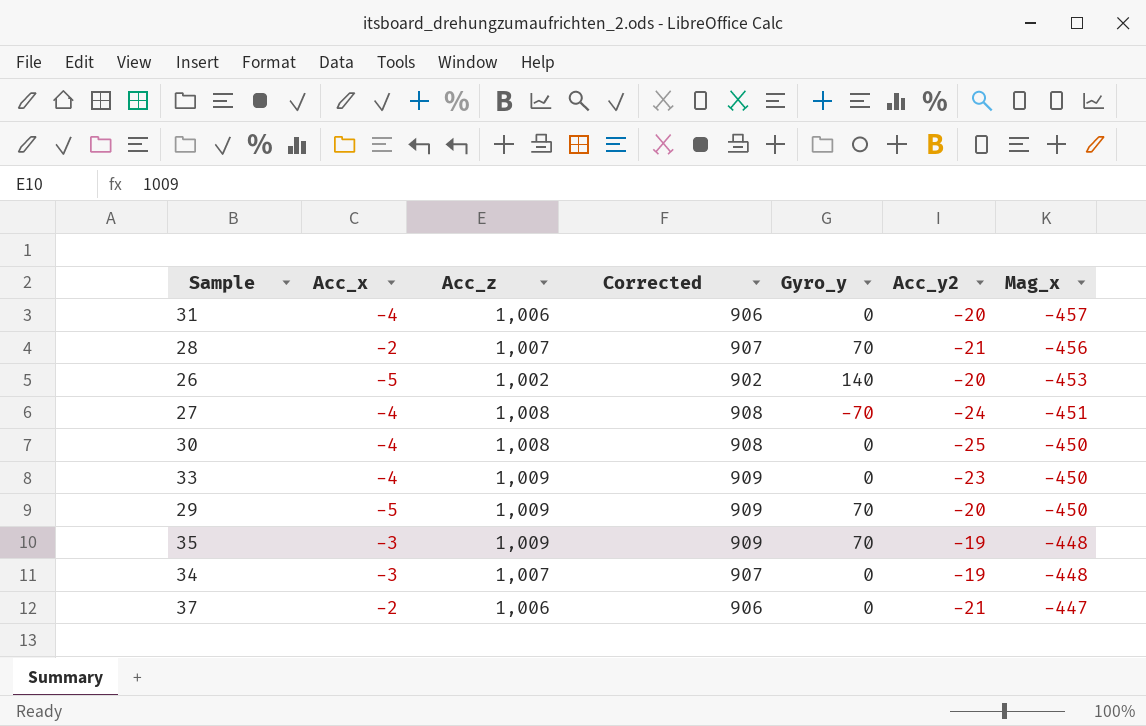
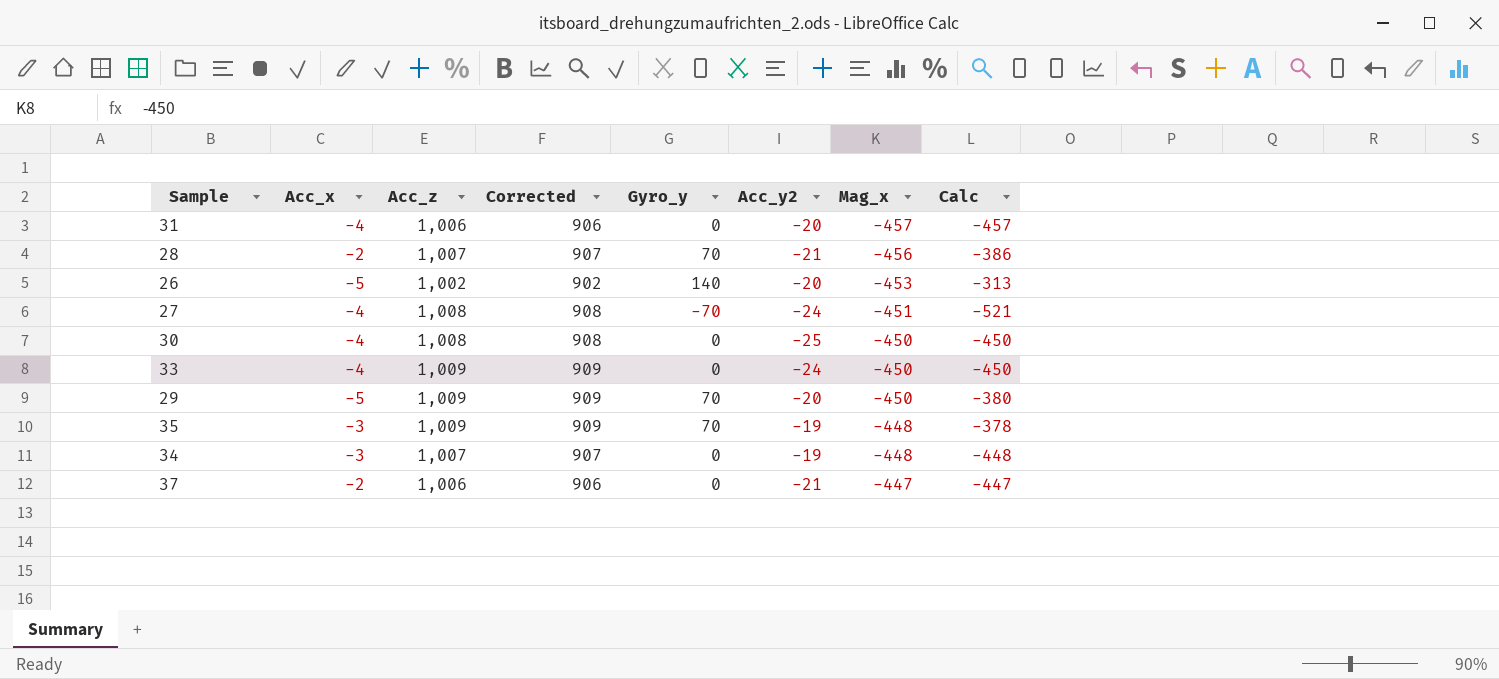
column Calc | formula: none -> [Gyro_y] + [Mag_x]
33 | Acc_y2: -23 -> -24

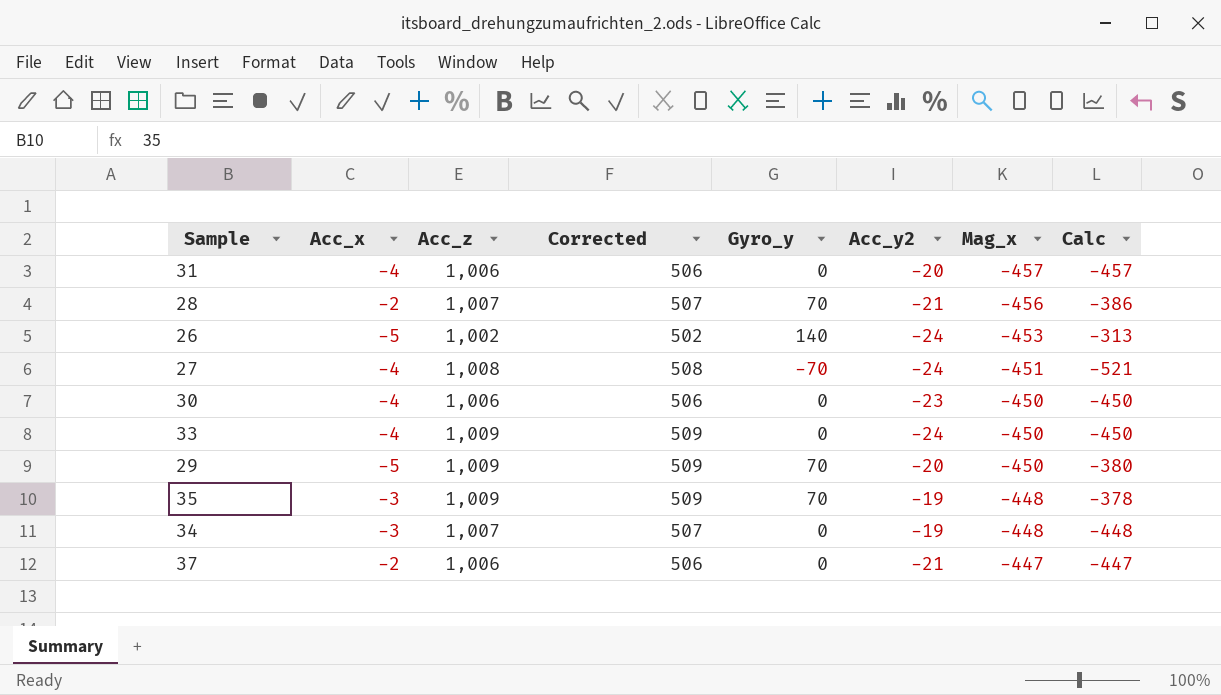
column Corrected | formula: [Acc_z] - 100 -> [Acc_z] - 500
26 | Acc_y2: -20 -> -24
30 | Acc_z: 1,008 -> 1,006
30 | Acc_y2: -25 -> -23

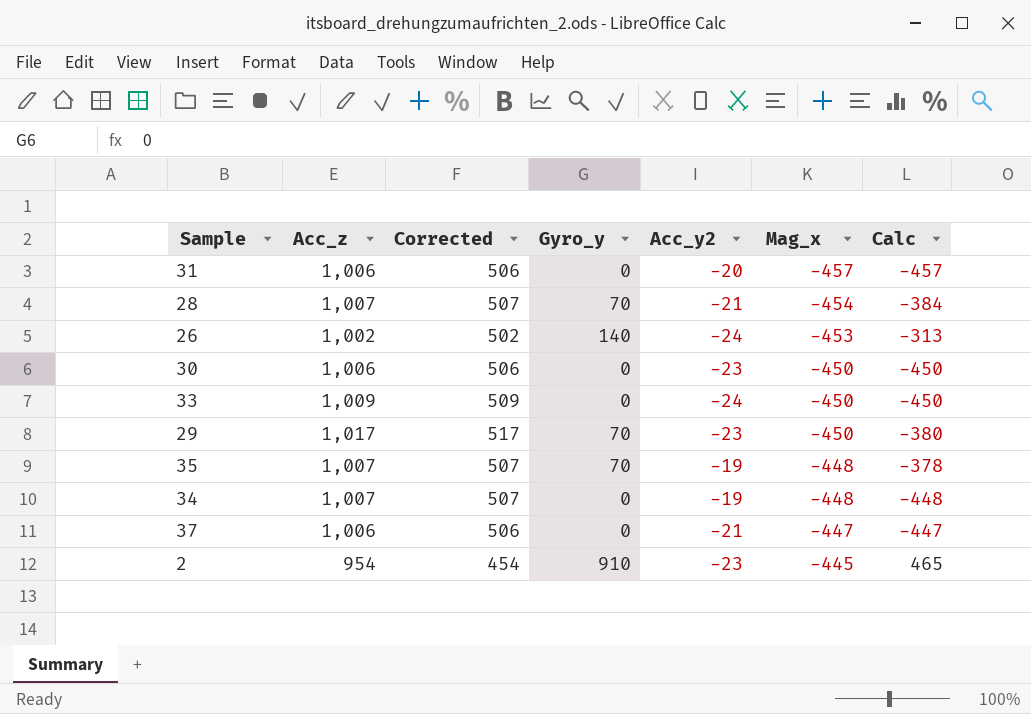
column Acc_x | position: 2 -> none
row 27: -4 | 1,008 | 508 | -70 | -24 | -451 | -521 -> none
28 | Mag_x: -456 -> -454
28 | Calc: -386 -> -384
29 | Acc_z: 1,009 -> 1,017
29 | Corrected: 509 -> 517
29 | Acc_y2: -20 -> -23
35 | Acc_z: 1,009 -> 1,007
35 | Corrected: 509 -> 507
row 2: none -> 954 | 454 | 910 | -23 | -445 | 465

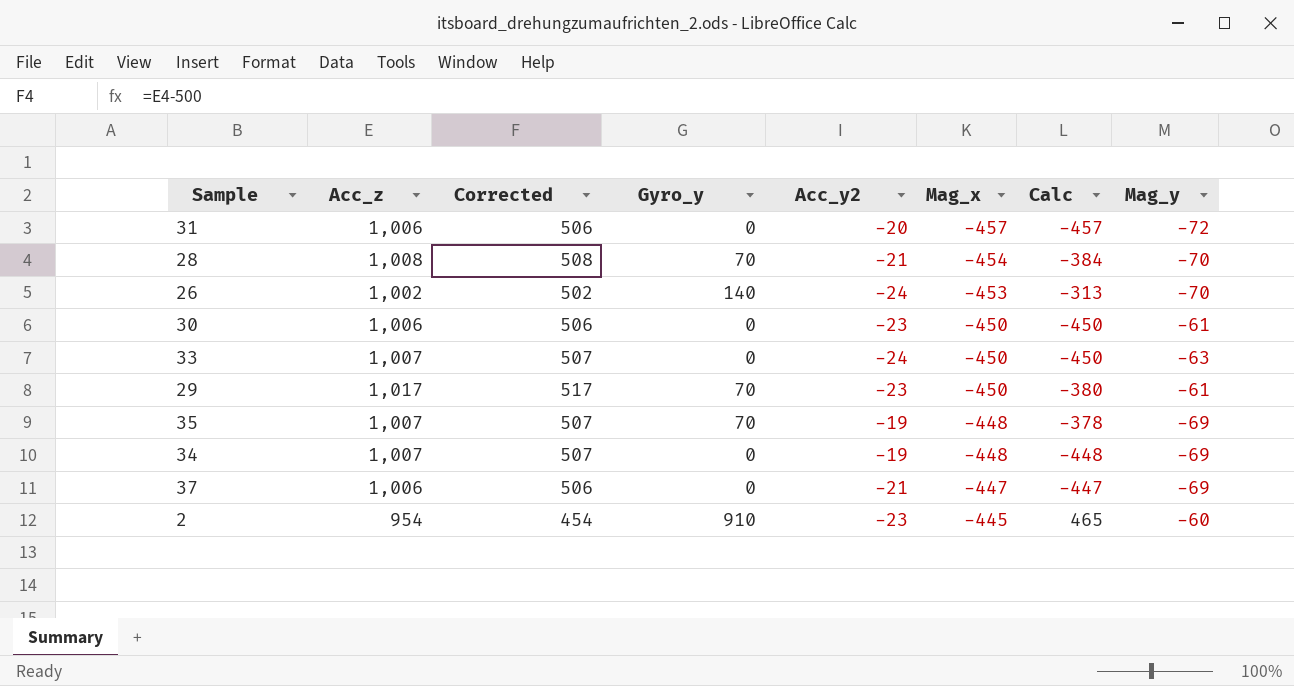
column Mag_y | position: none -> 8
28 | Acc_z: 1,007 -> 1,008
28 | Corrected: 507 -> 508
33 | Acc_z: 1,009 -> 1,007
33 | Corrected: 509 -> 507

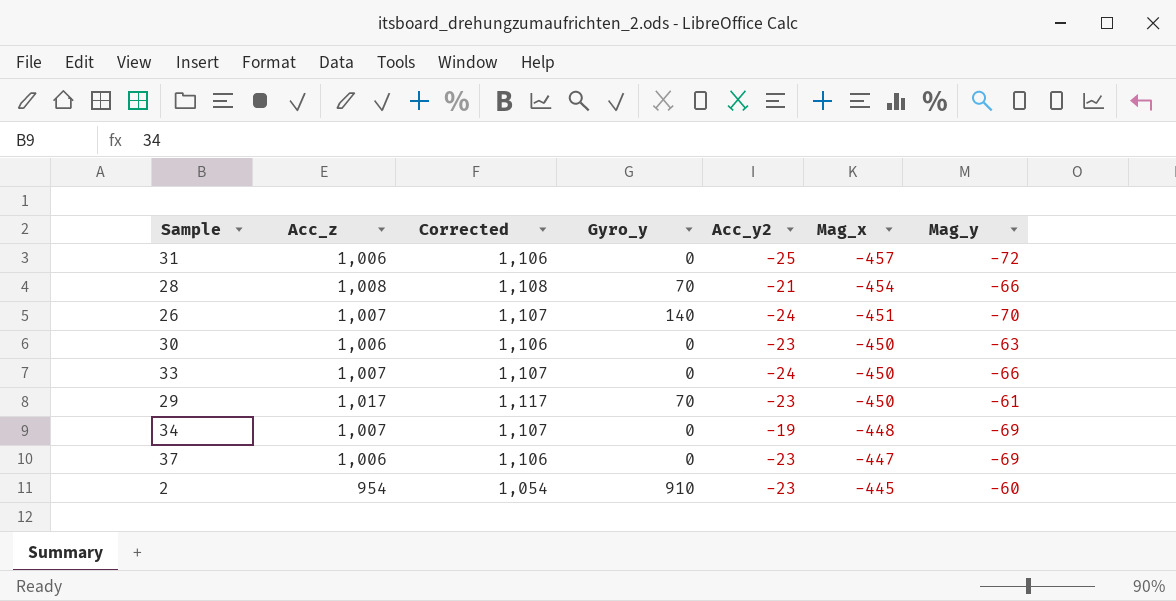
column Calc | formula: [Gyro_y] + [Mag_x] -> none
column Corrected | formula: [Acc_z] - 500 -> [Acc_z] + 100
row 35: 1,007 | 507 | 70 | -19 | -448 | -378 | -69 -> none
31 | Acc_y2: -20 -> -25
28 | Mag_y: -70 -> -66
26 | Acc_z: 1,002 -> 1,007
26 | Mag_x: -453 -> -451
30 | Mag_y: -61 -> -63
33 | Mag_y: -63 -> -66
37 | Acc_y2: -21 -> -23

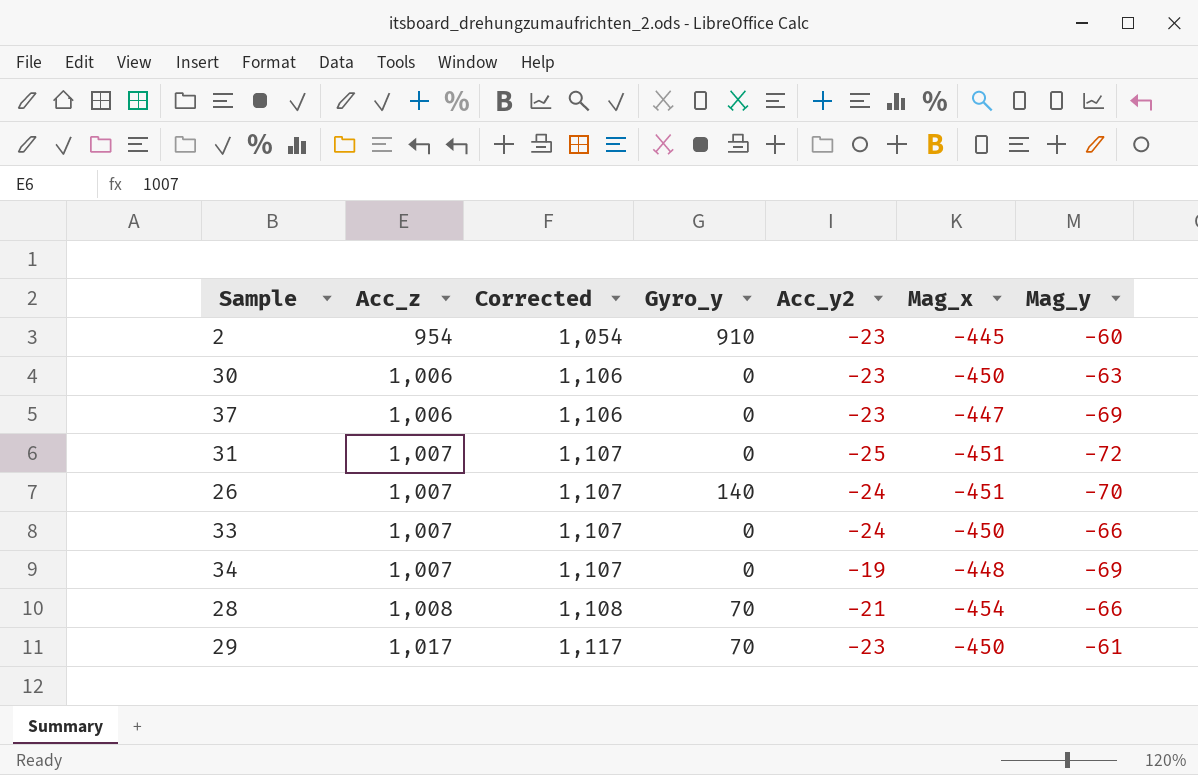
row order: Mag_x ascending -> Acc_z ascending
31 | Acc_z: 1,006 -> 1,007
31 | Corrected: 1,106 -> 1,107
31 | Mag_x: -457 -> -451

